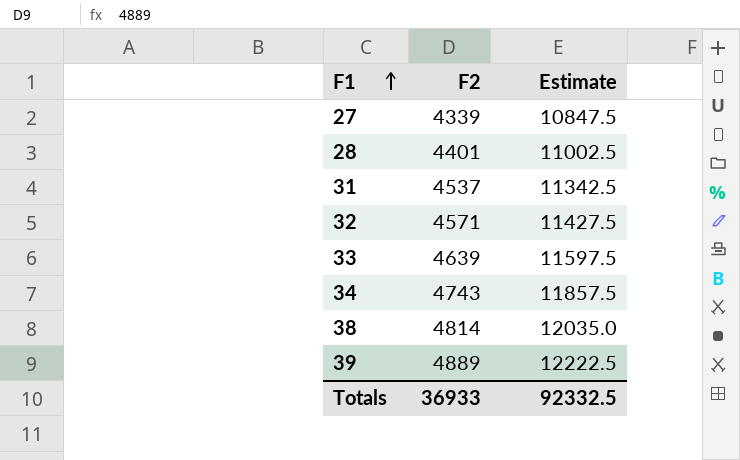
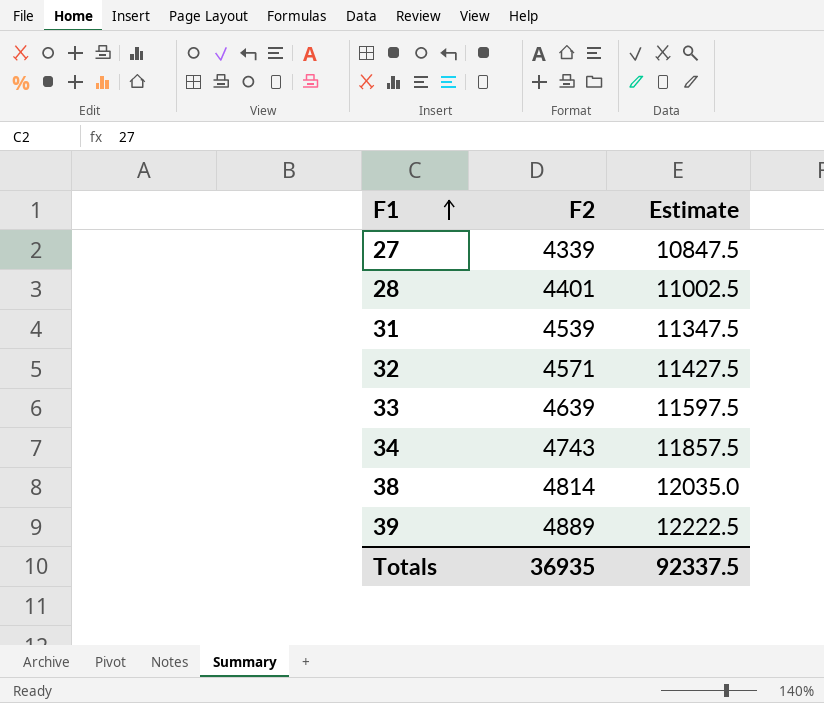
31 | F2: 4537 -> 4539
31 | Estimate: 11342.5 -> 11347.5
Totals | F2: 36933 -> 36935
Totals | Estimate: 92332.5 -> 92337.5

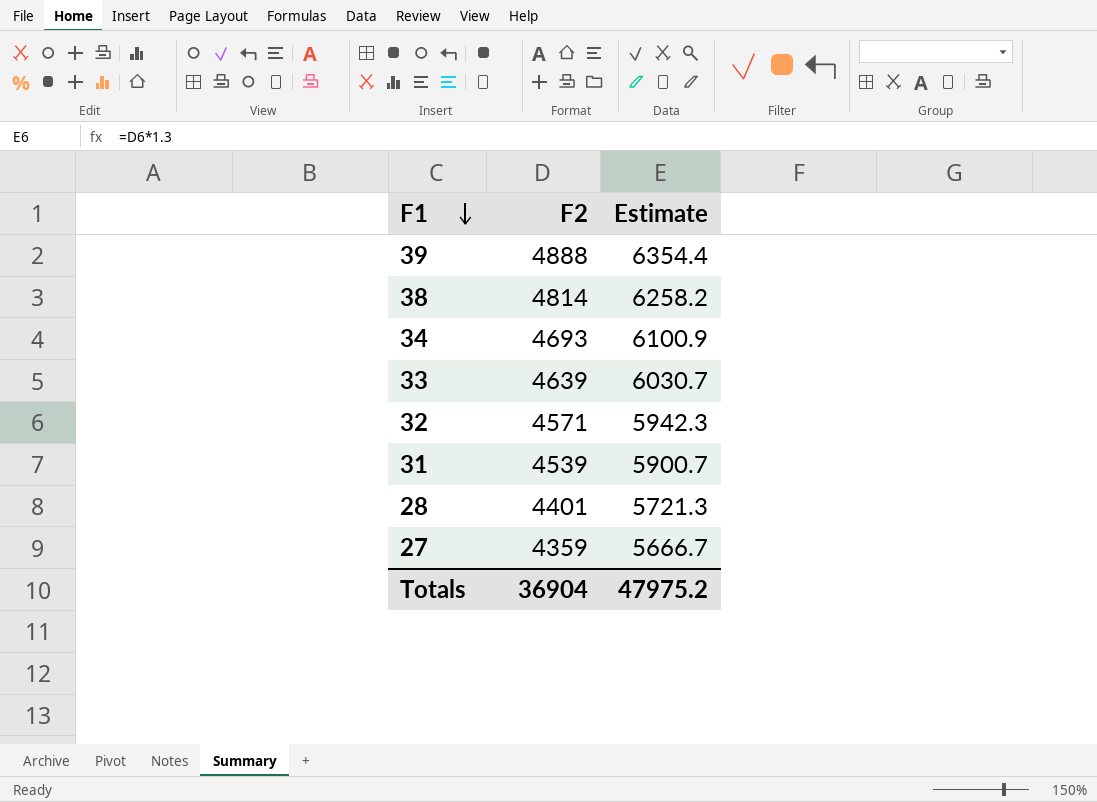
row order: F1 ascending -> F1 descending
column Estimate | formula: [F2] * 2.5 -> [F2] * 1.3
39 | F2: 4889 -> 4888
34 | F2: 4743 -> 4693
27 | F2: 4339 -> 4359
Totals | F2: 36935 -> 36904
Totals | Estimate: 92337.5 -> 47975.2

